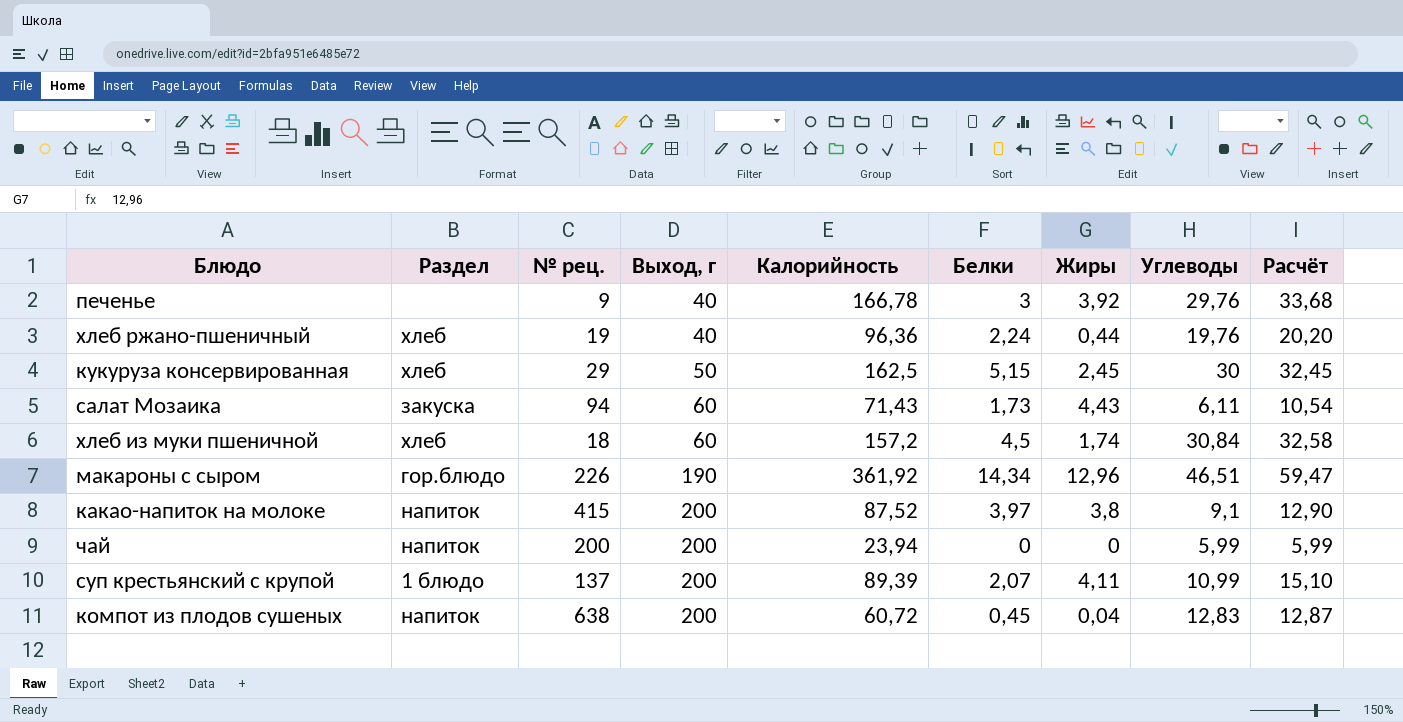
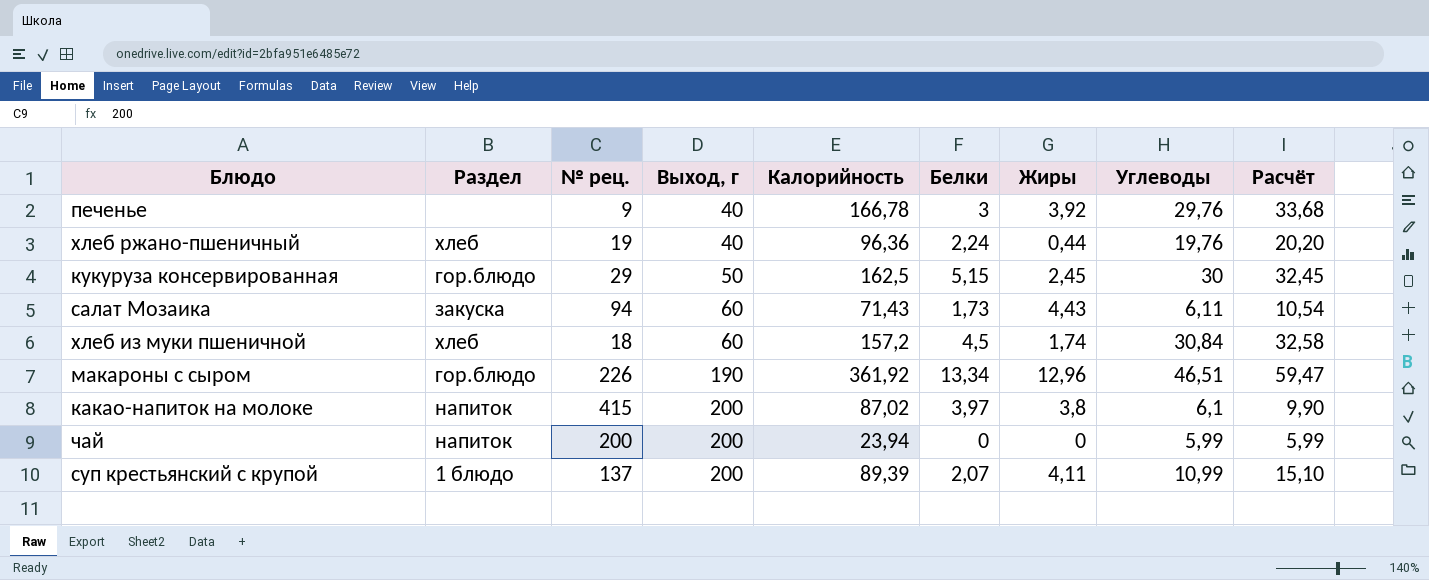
row компот из плодов сушеных: напиток | 638 | 200 | 60,72 | 0,45 | 0,04 | 12,83 | 12,87 -> none
кукуруза консервированная | Раздел: хлеб -> гор.блюдо
макароны с сыром | Белки: 14,34 -> 13,34
какао-напиток на молоке | Калорийность: 87,52 -> 87,02
какао-напиток на молоке | Углеводы: 9,1 -> 6,1
какао-напиток на молоке | Расчёт: 12,90 -> 9,90

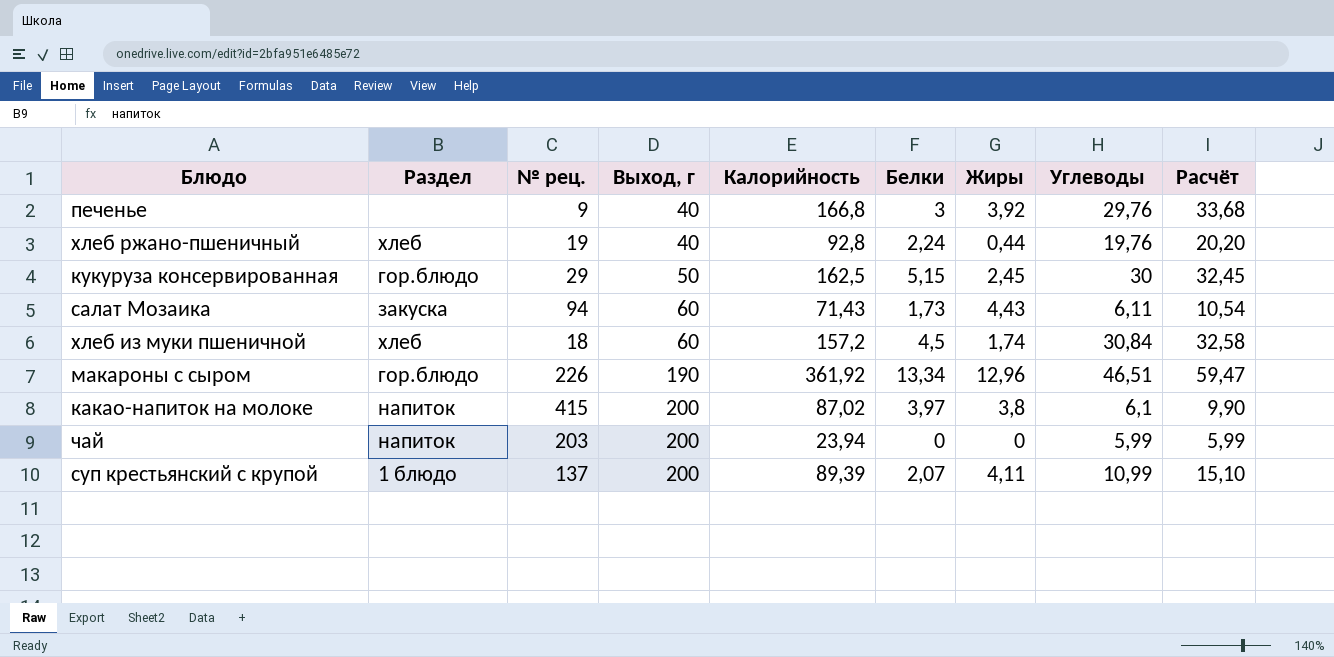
печенье | Калорийность: 166,78 -> 166,8
хлеб ржано-пшеничный | Калорийность: 96,36 -> 92,8
чай | № рец.: 200 -> 203

